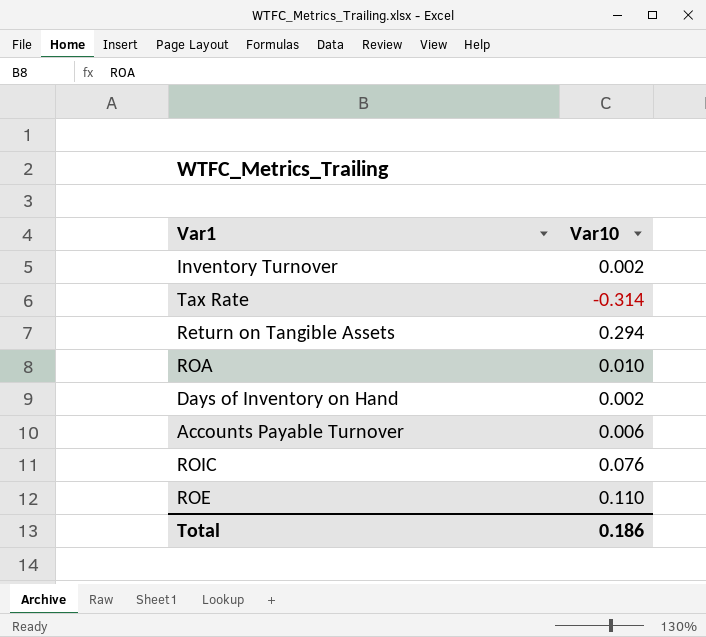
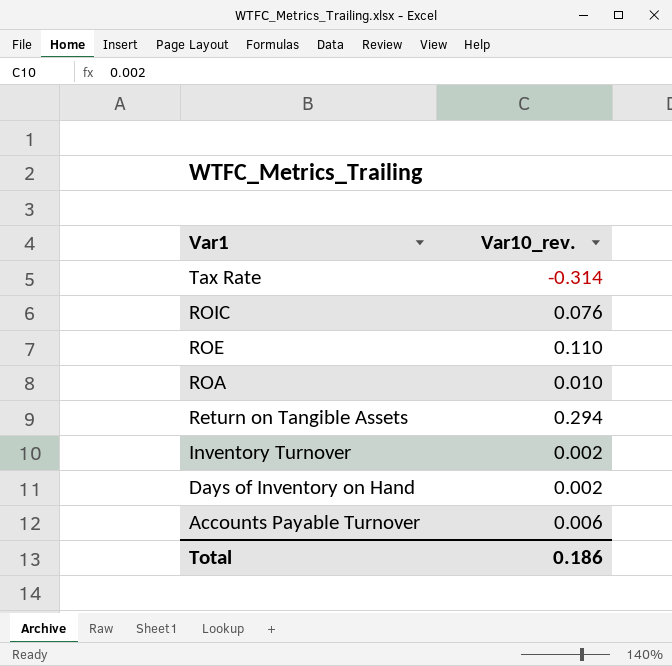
row order: none -> Var1 descending
column name: Var10 -> Var10_rev.

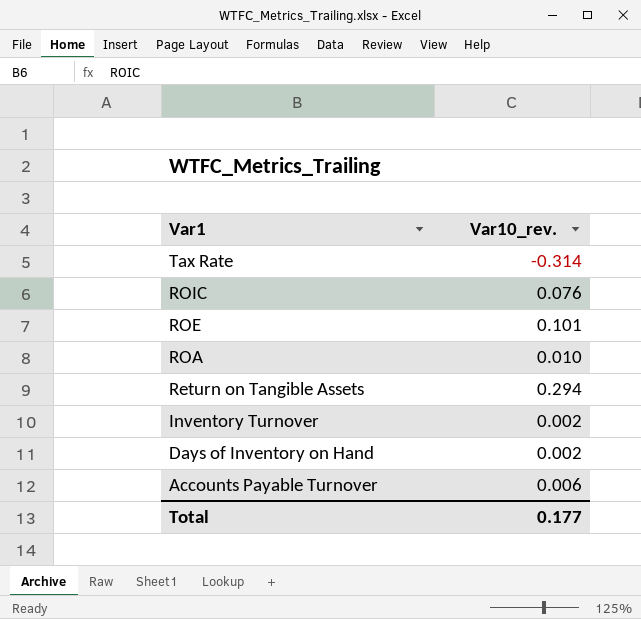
ROE | Var10_rev.: 0.110 -> 0.101
Total | Var10_rev.: 0.186 -> 0.177

